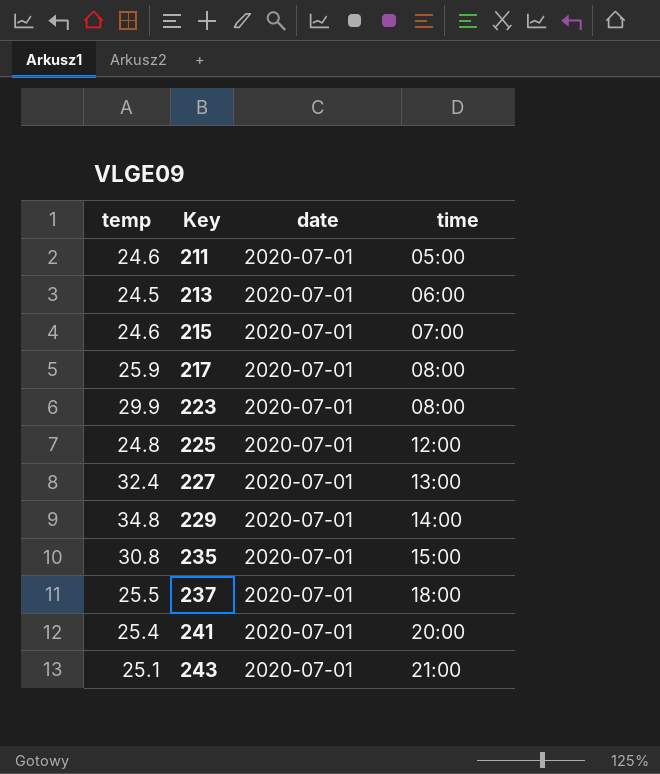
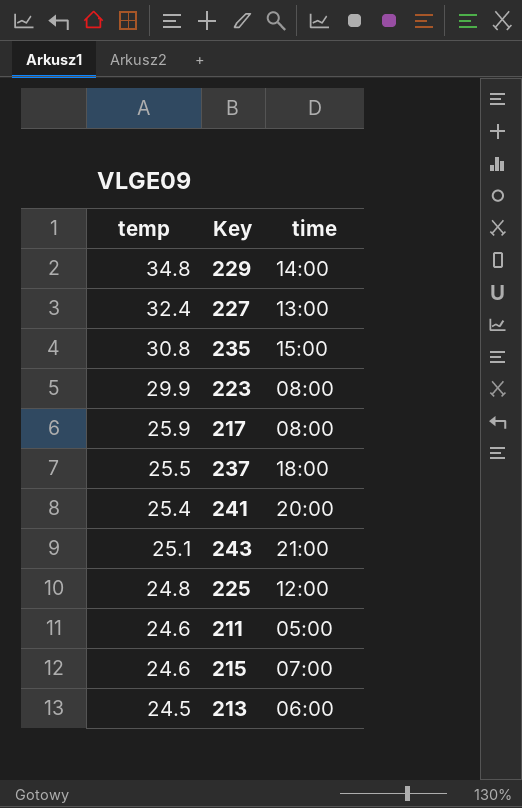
row order: Key ascending -> temp descending
column date | position: 3 -> none

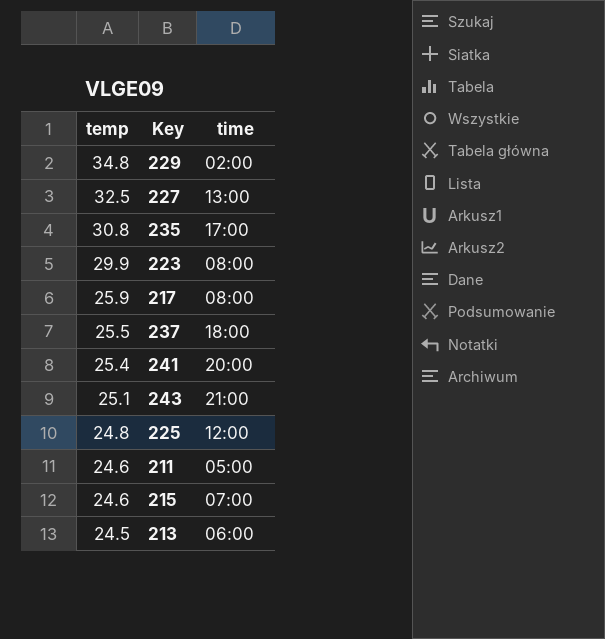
229 | time: 14:00 -> 02:00
227 | temp: 32.4 -> 32.5
235 | time: 15:00 -> 17:00

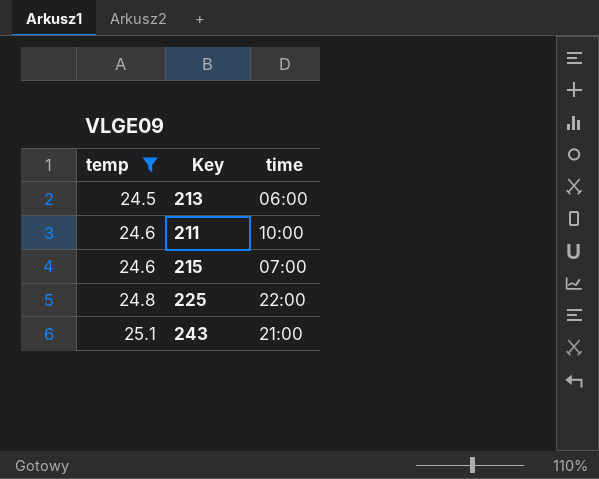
filter: none -> temp <= 25.1
row order: temp descending -> temp ascending
211 | time: 05:00 -> 10:00
225 | time: 12:00 -> 22:00

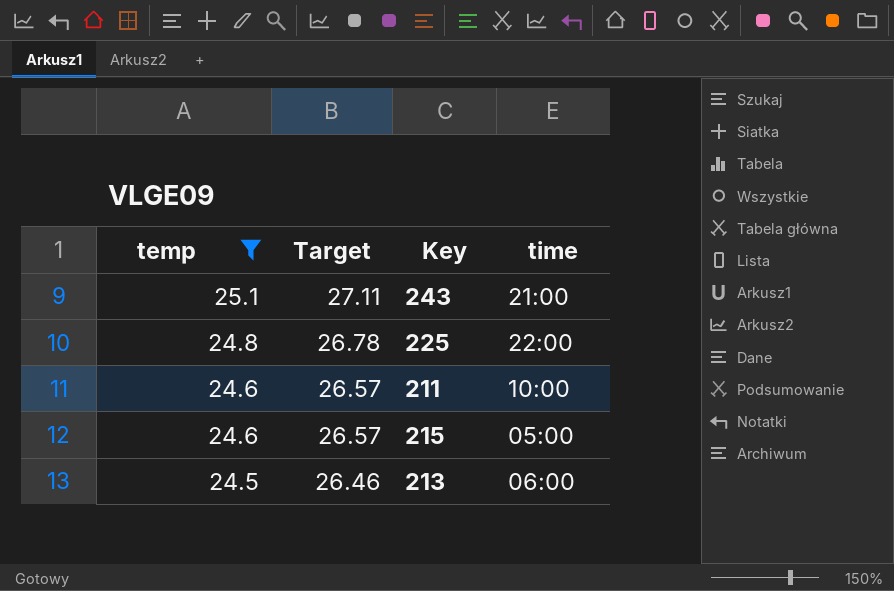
row order: temp ascending -> temp descending
column Target | formula: none -> [temp] * 1.08
215 | time: 07:00 -> 05:00

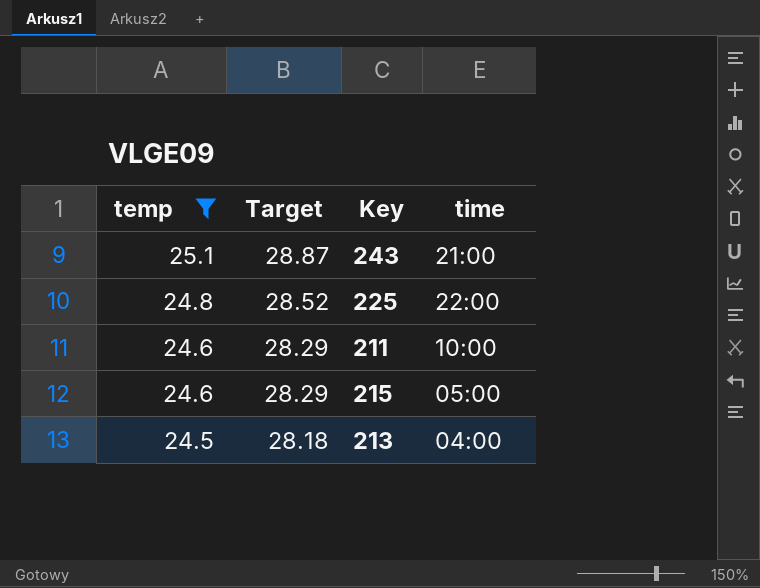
column Target | formula: [temp] * 1.08 -> [temp] * 1.15
213 | time: 06:00 -> 04:00

